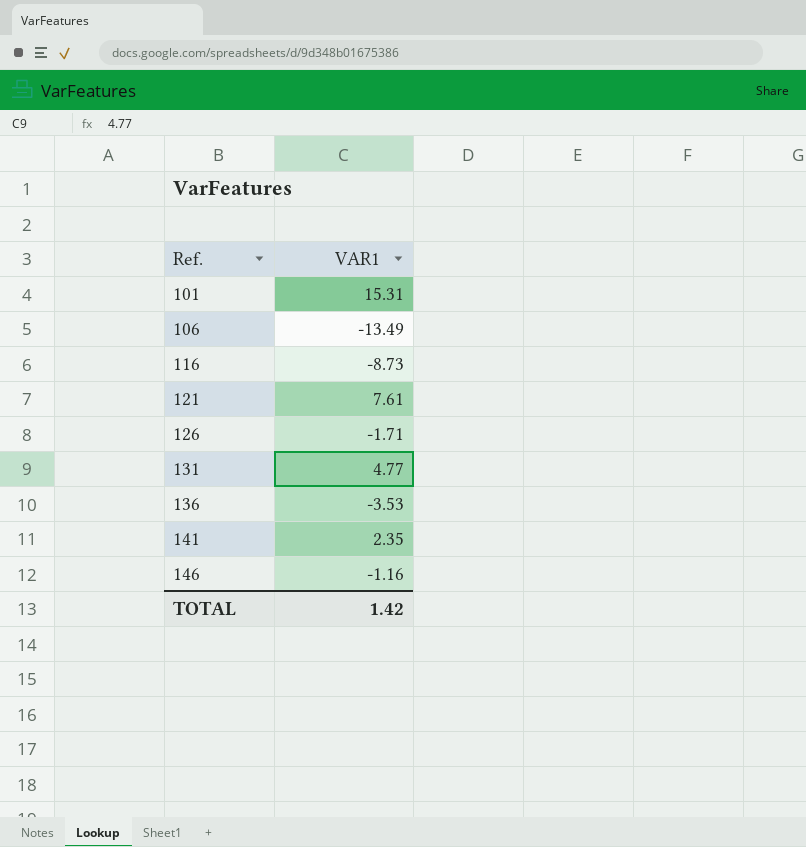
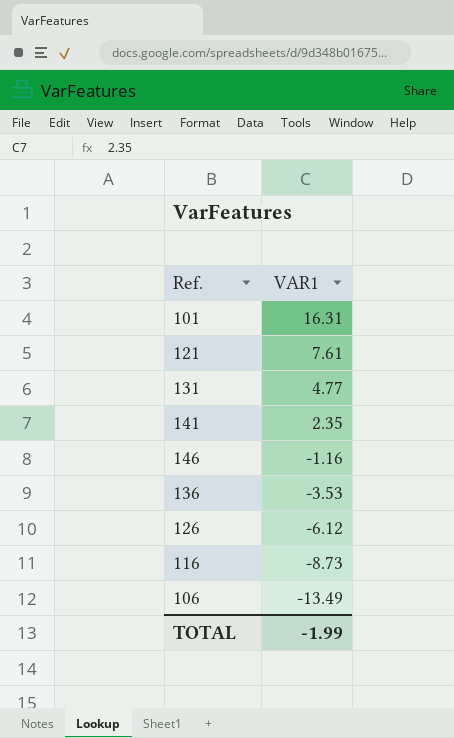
row order: Ref. ascending -> VAR1 descending
101 | VAR1: 15.31 -> 16.31
126 | VAR1: -1.71 -> -6.12
TOTAL | VAR1: 1.42 -> -1.99

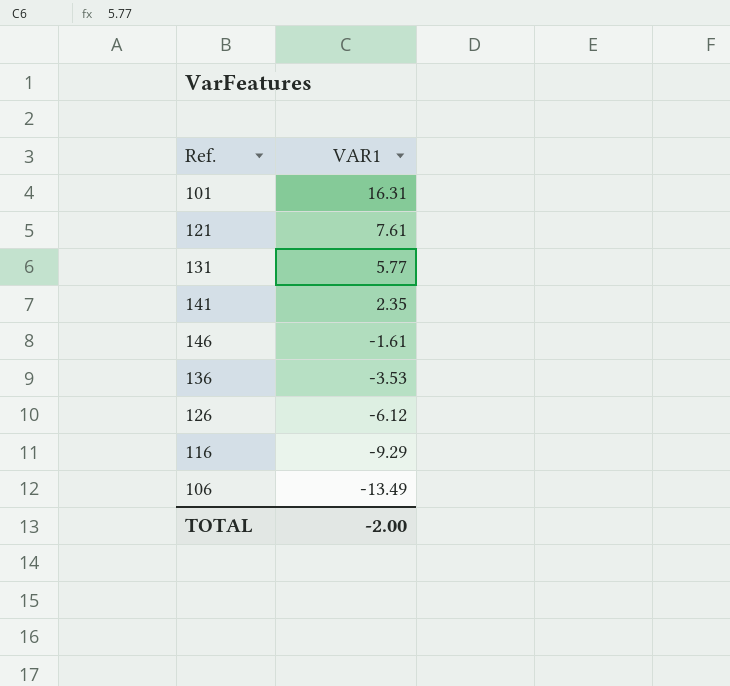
131 | VAR1: 4.77 -> 5.77
146 | VAR1: -1.16 -> -1.61
116 | VAR1: -8.73 -> -9.29
TOTAL | VAR1: -1.99 -> -2.00

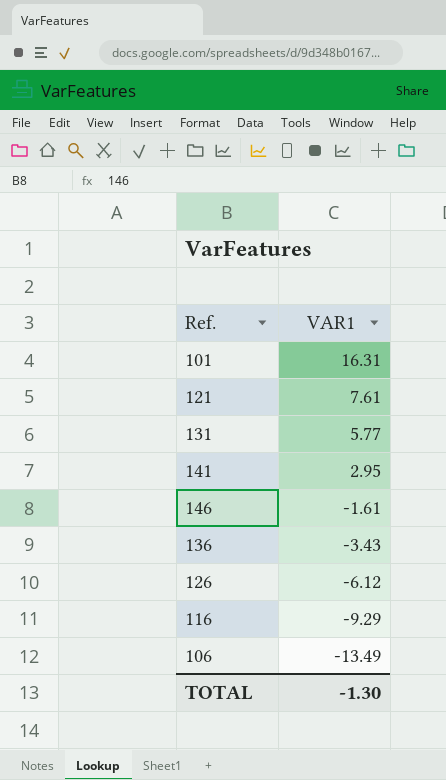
141 | VAR1: 2.35 -> 2.95
136 | VAR1: -3.53 -> -3.43
TOTAL | VAR1: -2.00 -> -1.30

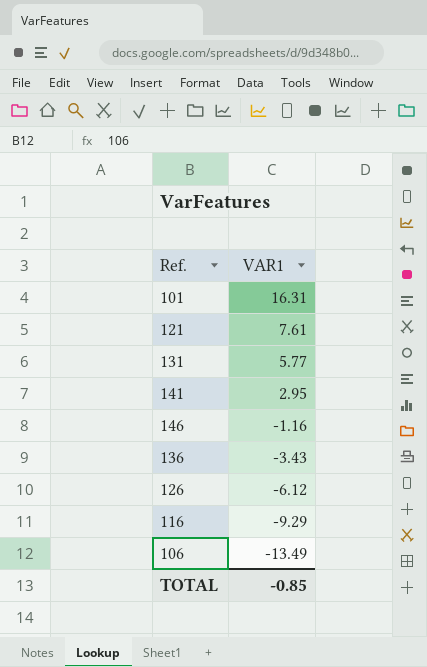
146 | VAR1: -1.61 -> -1.16
TOTAL | VAR1: -1.30 -> -0.85

